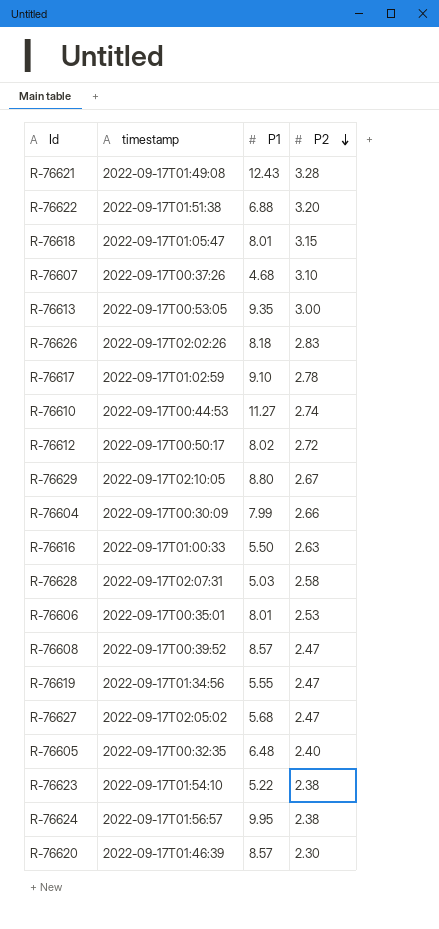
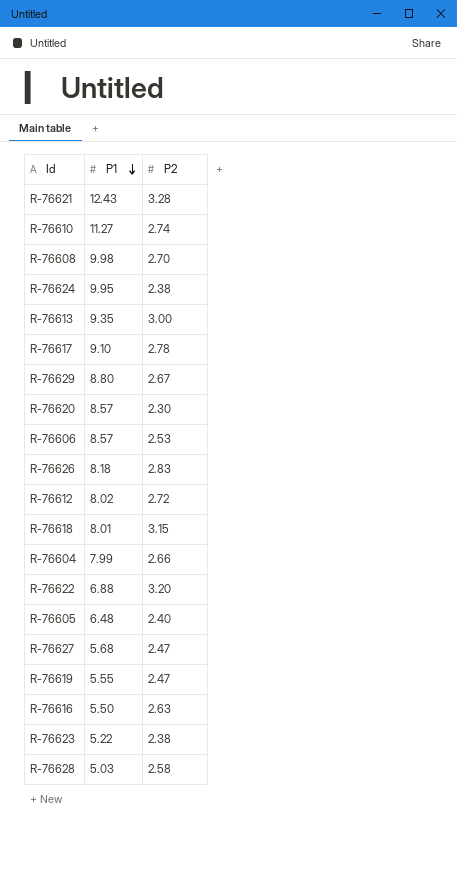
row order: P2 descending -> P1 descending
column timestamp | position: 2 -> none
row R-76607: 2022-09-17T00:37:26 | 4.68 | 3.10 -> none
R-76608 | P1: 8.57 -> 9.98
R-76608 | P2: 2.47 -> 2.70
R-76606 | P1: 8.01 -> 8.57

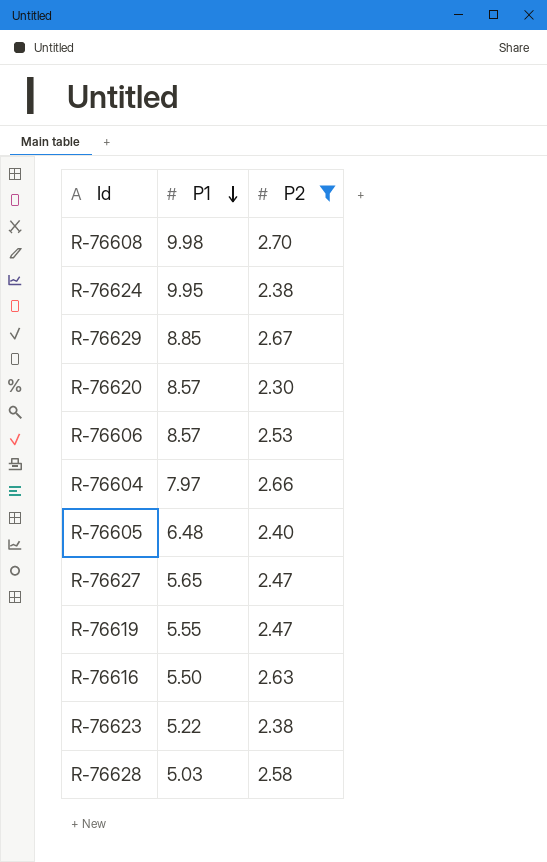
filter: none -> P2 <= 2.70
R-76629 | P1: 8.80 -> 8.85
R-76604 | P1: 7.99 -> 7.97
R-76627 | P1: 5.68 -> 5.65

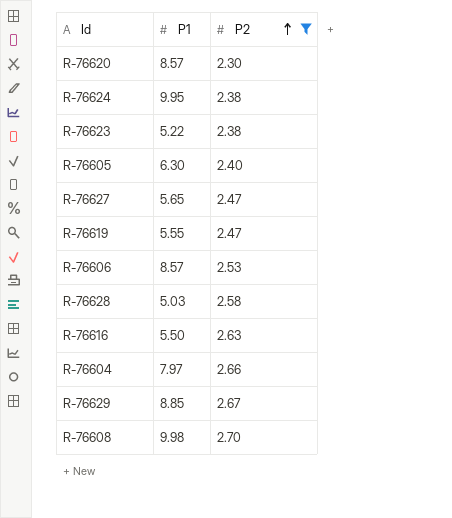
row order: P1 descending -> P2 ascending
R-76605 | P1: 6.48 -> 6.30

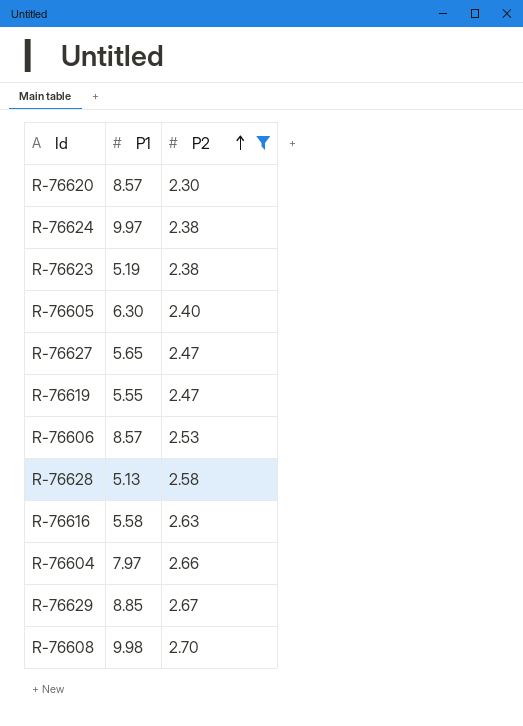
R-76624 | P1: 9.95 -> 9.97
R-76623 | P1: 5.22 -> 5.19
R-76628 | P1: 5.03 -> 5.13
R-76616 | P1: 5.50 -> 5.58

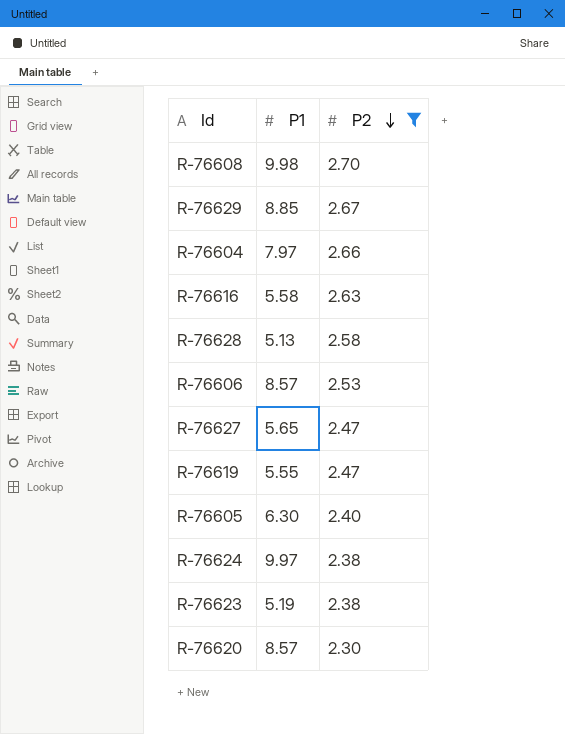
row order: P2 ascending -> P2 descending

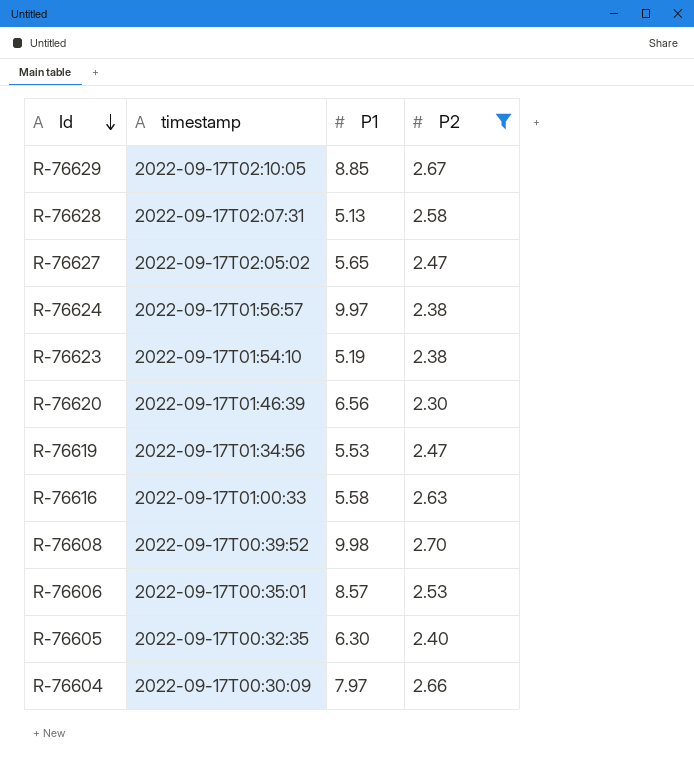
row order: P2 descending -> Id descending
column timestamp | position: none -> 2
R-76620 | P1: 8.57 -> 6.56
R-76619 | P1: 5.55 -> 5.53

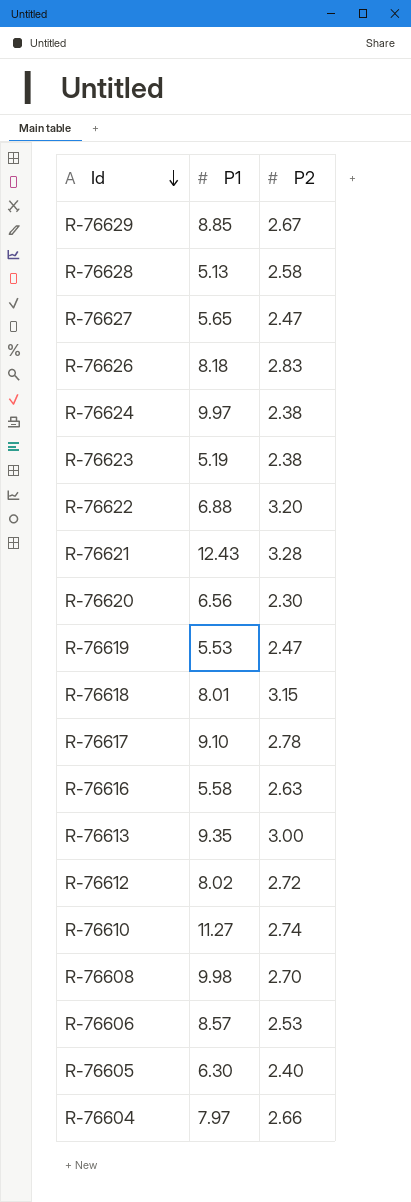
filter: P2 <= 2.70 -> none
column timestamp | position: 2 -> none

